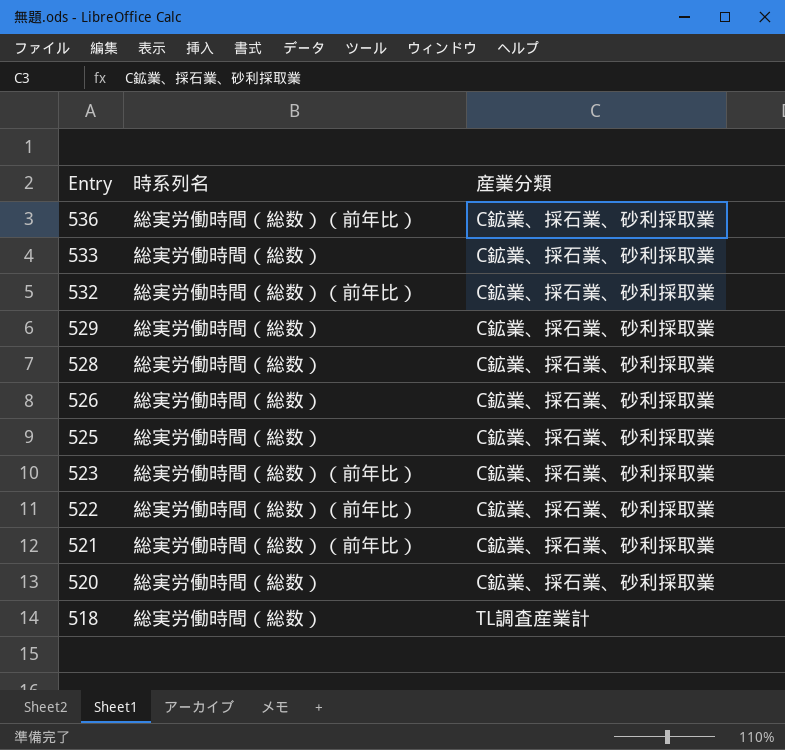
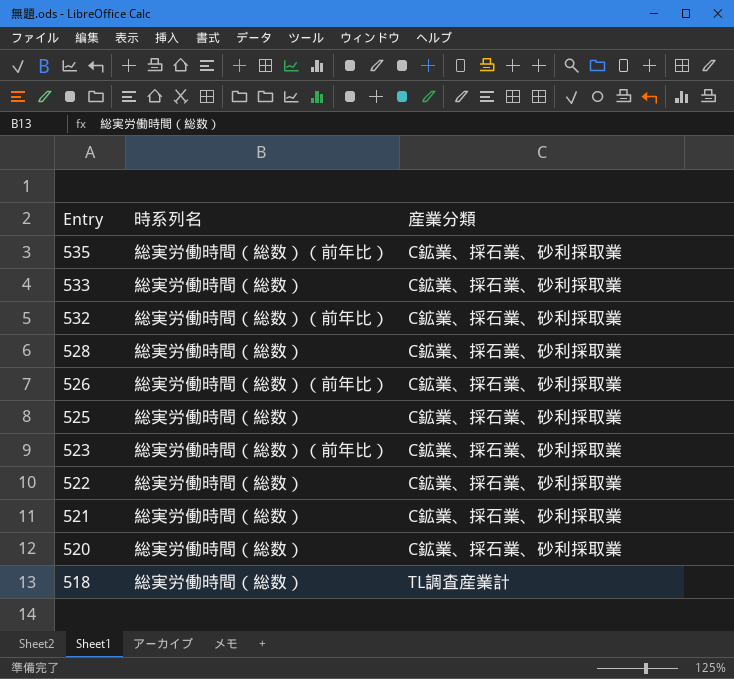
row 536: 総実労働時間（総数）（前年比） | C鉱業、採石業、砂利採取業 -> none
row 529: 総実労働時間（総数） | C鉱業、採石業、砂利採取業 -> none
row 535: none -> 総実労働時間（総数）（前年比） | C鉱業、採石業、砂利採取業
526 | 時系列名: 総実労働時間（総数） -> 総実労働時間（総数）（前年比）
522 | 時系列名: 総実労働時間（総数）（前年比） -> 総実労働時間（総数）
521 | 時系列名: 総実労働時間（総数）（前年比） -> 総実労働時間（総数）

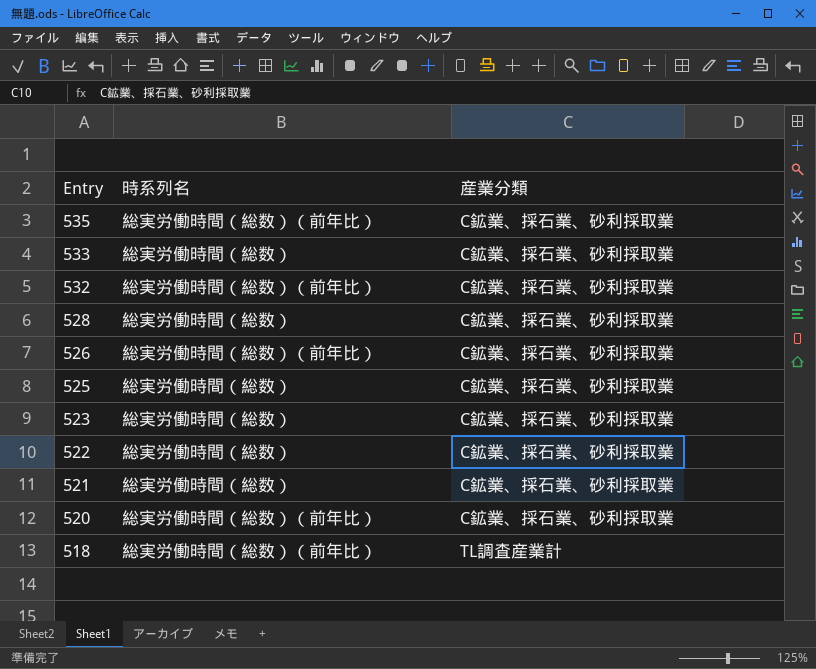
523 | 時系列名: 総実労働時間（総数）（前年比） -> 総実労働時間（総数）
520 | 時系列名: 総実労働時間（総数） -> 総実労働時間（総数）（前年比）
518 | 時系列名: 総実労働時間（総数） -> 総実労働時間（総数）（前年比）

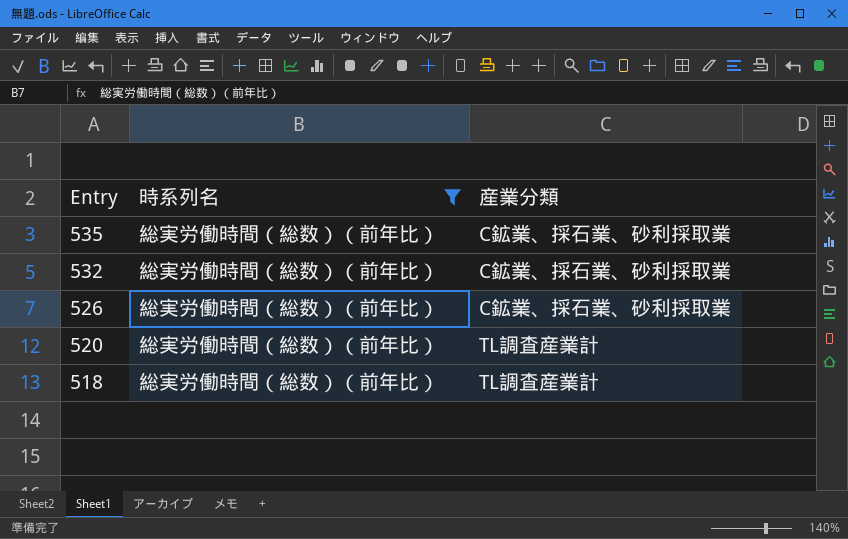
filter: none -> 時系列名 = 総実労働時間（総数）（前年比）
520 | 産業分類: C鉱業、採石業、砂利採取業 -> TL調査産業計

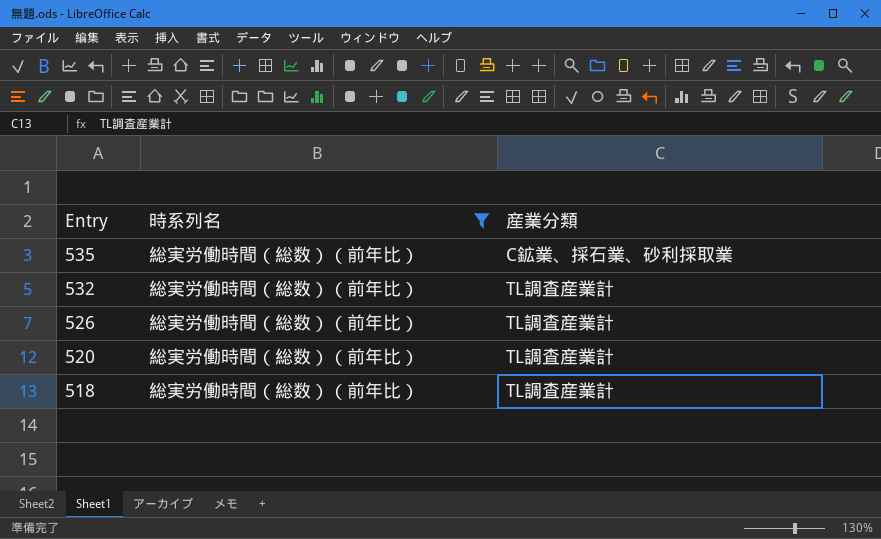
532 | 産業分類: C鉱業、採石業、砂利採取業 -> TL調査産業計
526 | 産業分類: C鉱業、採石業、砂利採取業 -> TL調査産業計

